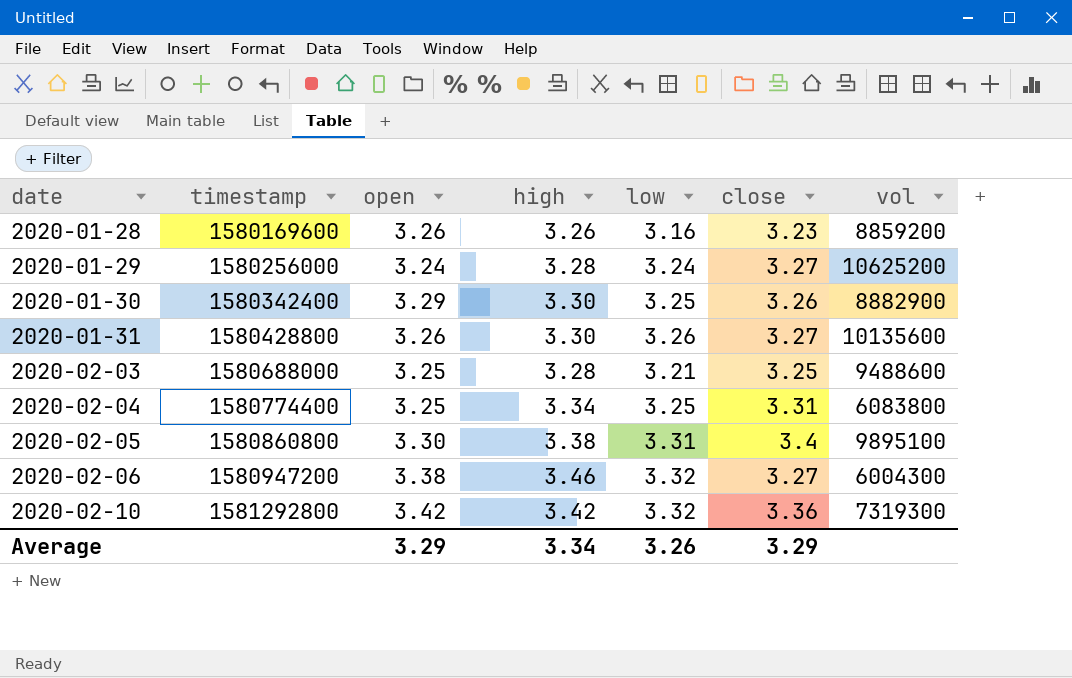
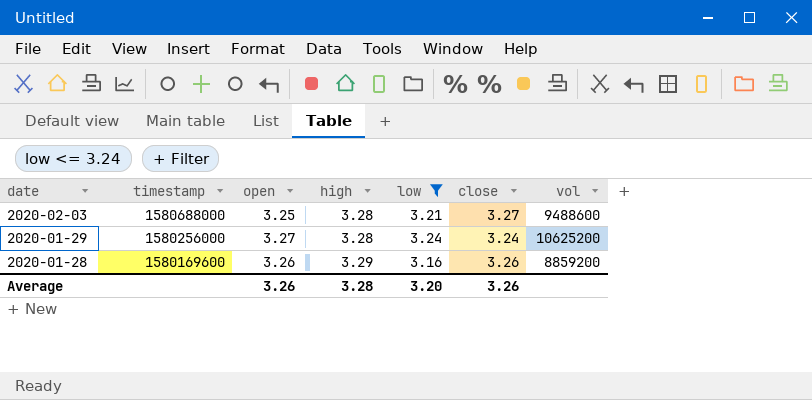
filter: none -> low <= 3.24
row order: date ascending -> date descending
2020-02-03 | close: 3.25 -> 3.27
2020-01-29 | open: 3.24 -> 3.27
2020-01-29 | close: 3.27 -> 3.24
2020-01-28 | high: 3.26 -> 3.29
2020-01-28 | close: 3.23 -> 3.26
Average | open: 3.29 -> 3.26
Average | high: 3.34 -> 3.28
Average | low: 3.26 -> 3.20
Average | close: 3.29 -> 3.26

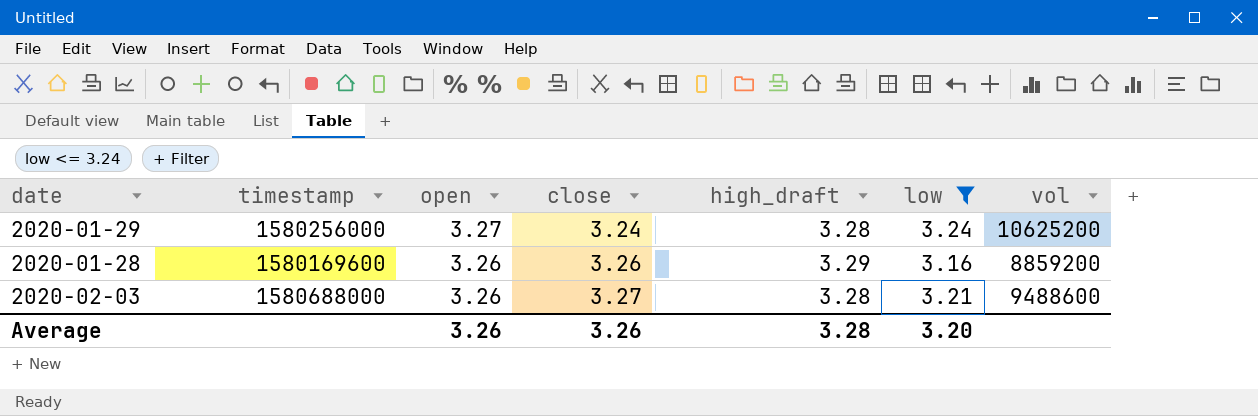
row order: date descending -> open descending
column close | position: 6 -> 4
column name: high -> high_draft
2020-02-03 | open: 3.25 -> 3.26

